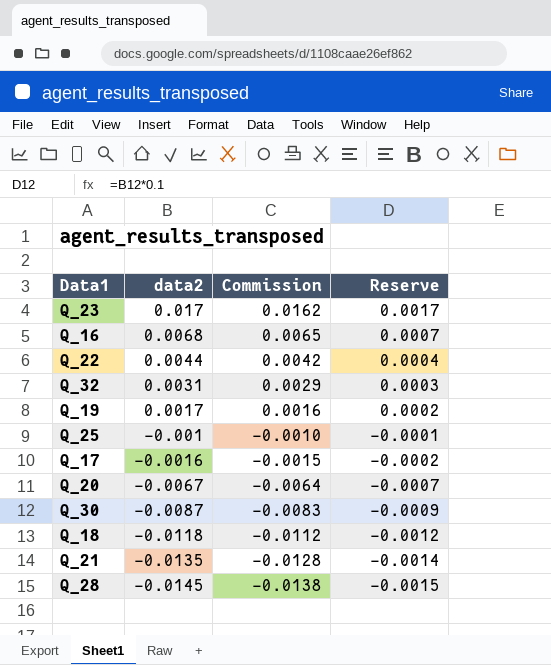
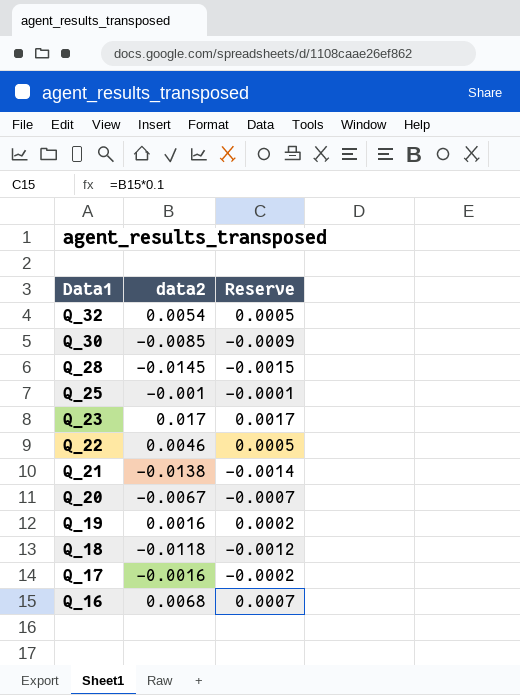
row order: data2 descending -> Data1 descending
column Commission | formula: [data2] * 0.95 -> none
Q_32 | data2: 0.0031 -> 0.0054
Q_32 | Reserve: 0.0003 -> 0.0005
Q_30 | data2: -0.0087 -> -0.0085
Q_22 | data2: 0.0044 -> 0.0046
Q_22 | Reserve: 0.0004 -> 0.0005
Q_21 | data2: -0.0135 -> -0.0138
Q_19 | data2: 0.0017 -> 0.0016

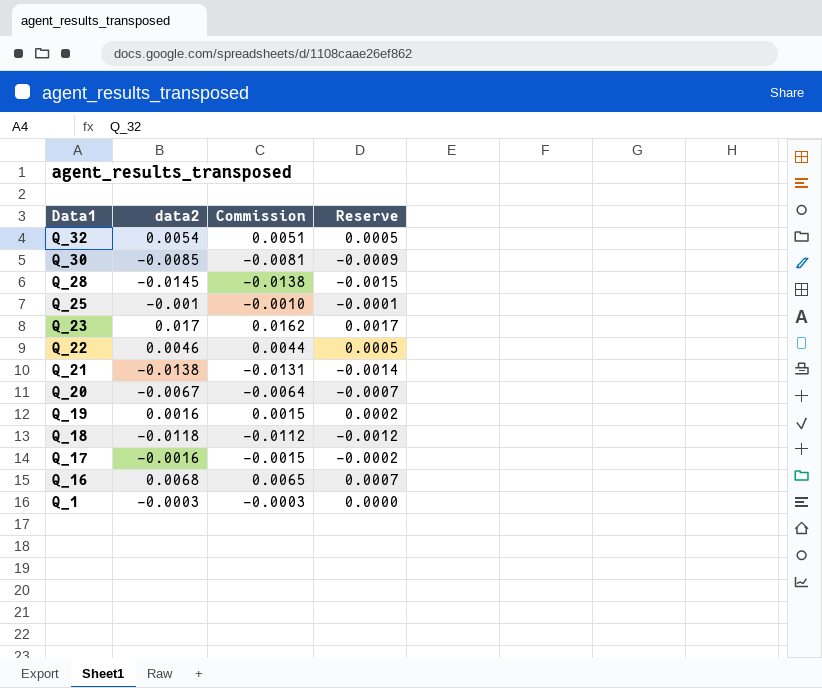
column Commission | formula: none -> [data2] * 0.95
row Q_1: none -> -0.0003 | -0.0003 | 0.0000

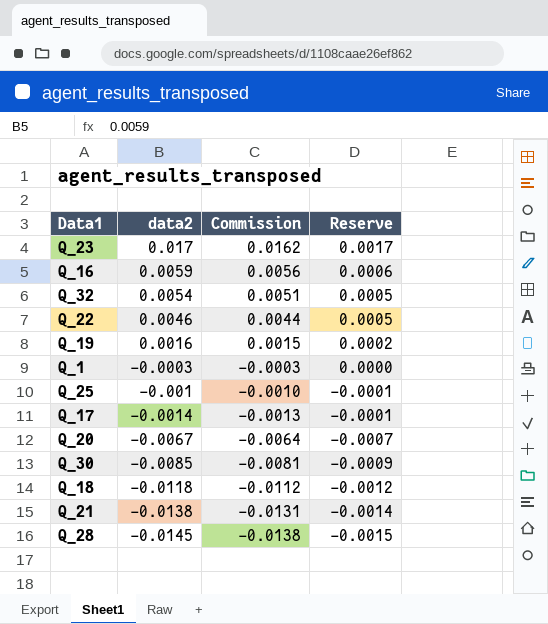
row order: Data1 descending -> data2 descending
Q_16 | data2: 0.0068 -> 0.0059
Q_16 | Commission: 0.0065 -> 0.0056
Q_16 | Reserve: 0.0007 -> 0.0006
Q_17 | data2: -0.0016 -> -0.0014
Q_17 | Commission: -0.0015 -> -0.0013
Q_17 | Reserve: -0.0002 -> -0.0001

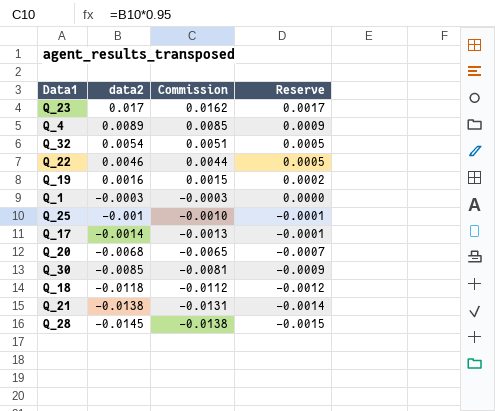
row Q_16: 0.0059 | 0.0056 | 0.0006 -> none
row Q_4: none -> 0.0089 | 0.0085 | 0.0009
Q_20 | data2: -0.0067 -> -0.0068
Q_20 | Commission: -0.0064 -> -0.0065

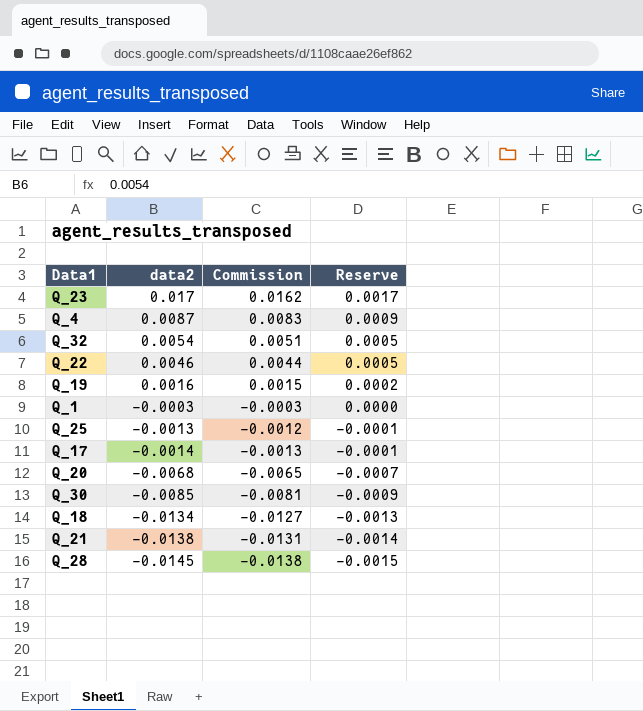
Q_4 | data2: 0.0089 -> 0.0087
Q_4 | Commission: 0.0085 -> 0.0083
Q_25 | data2: -0.001 -> -0.0013
Q_25 | Commission: -0.0010 -> -0.0012
Q_18 | data2: -0.0118 -> -0.0134
Q_18 | Commission: -0.0112 -> -0.0127
Q_18 | Reserve: -0.0012 -> -0.0013

